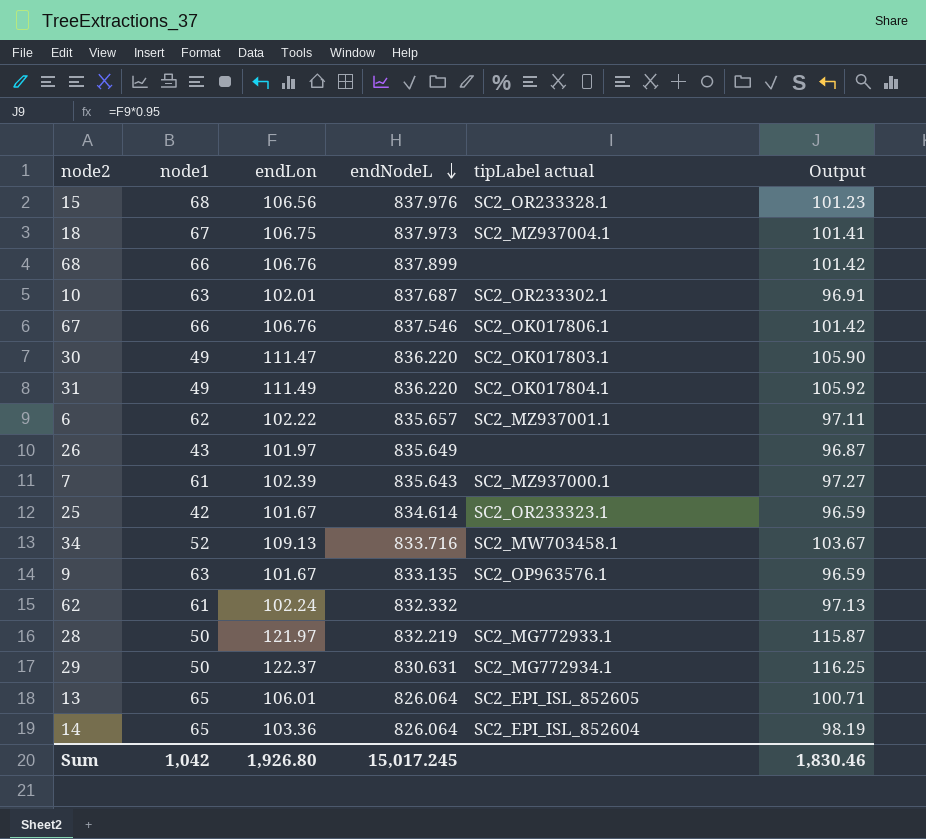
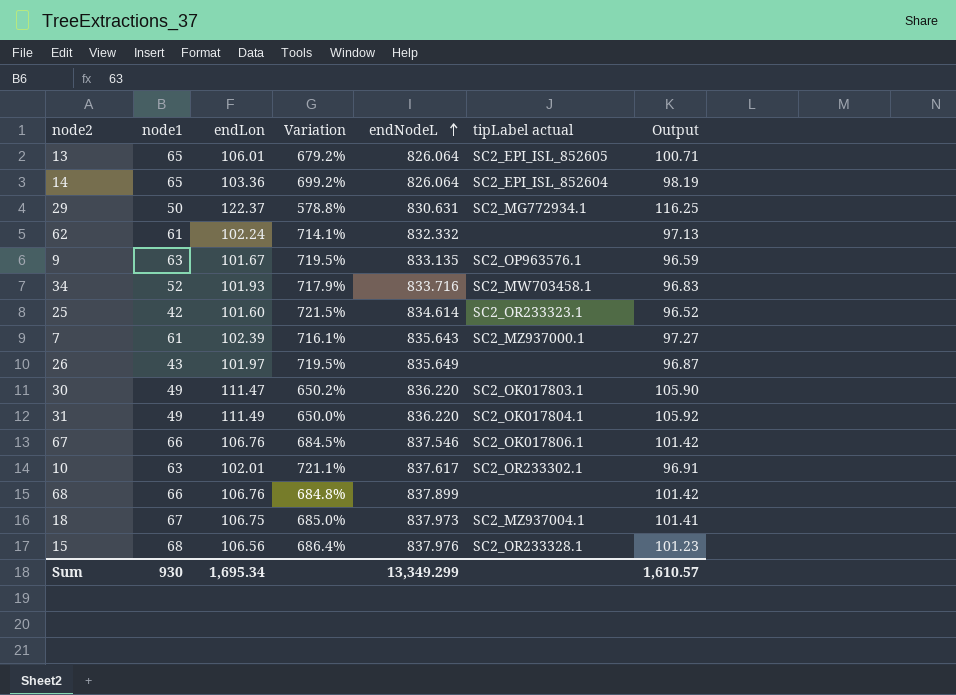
row order: endNodeL descending -> endNodeL ascending
column Variation | formula: none -> ([endNodeL] - [endLon]) / [endLon]
row 6: 62 | 102.22 | 835.657 | SC2_MZ937001.1 | 97.11 -> none
row 28: 50 | 121.97 | 832.219 | SC2_MG772933.1 | 115.87 -> none
34 | endLon: 109.13 -> 101.93
34 | Output: 103.67 -> 96.83
25 | endLon: 101.67 -> 101.60
25 | Output: 96.59 -> 96.52
10 | endNodeL: 837.687 -> 837.617
Sum | node1: 1,042 -> 930
Sum | endLon: 1,926.80 -> 1,695.34
Sum | endNodeL: 15,017.245 -> 13,349.299
Sum | Output: 1,830.46 -> 1,610.57

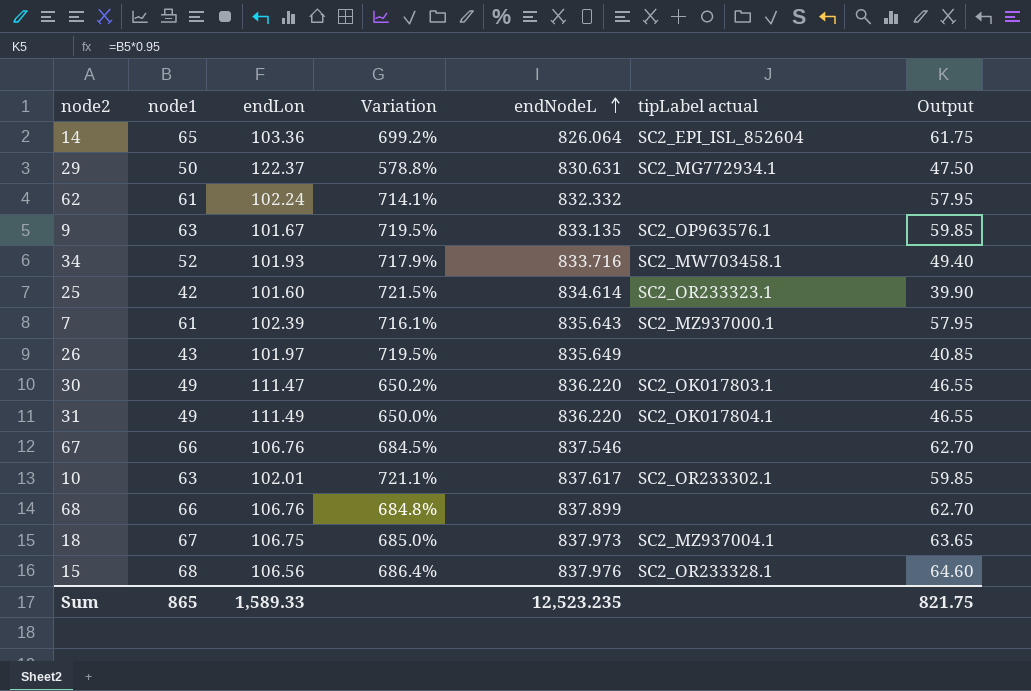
column Output | formula: [endLon] * 0.95 -> [node1] * 0.95
row 13: 65 | 106.01 | 679.2% | 826.064 | SC2_EPI_ISL_852605 | 100.71 -> none
67 | tipLabel actual: SC2_OK017806.1 -> none
Sum | node1: 930 -> 865
Sum | endLon: 1,695.34 -> 1,589.33
Sum | endNodeL: 13,349.299 -> 12,523.235
Sum | Output: 1,610.57 -> 821.75

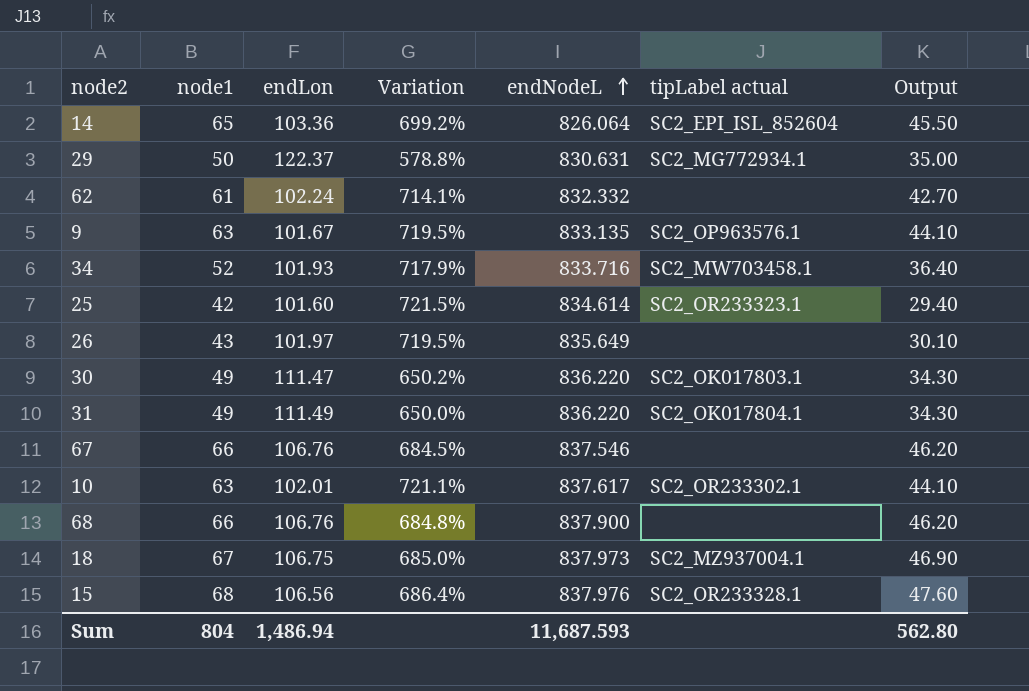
column Output | formula: [node1] * 0.95 -> [node1] * 0.7
row 7: 61 | 102.39 | 716.1% | 835.643 | SC2_MZ937000.1 | 57.95 -> none
68 | endNodeL: 837.899 -> 837.900
Sum | node1: 865 -> 804
Sum | endLon: 1,589.33 -> 1,486.94
Sum | endNodeL: 12,523.235 -> 11,687.593
Sum | Output: 821.75 -> 562.80

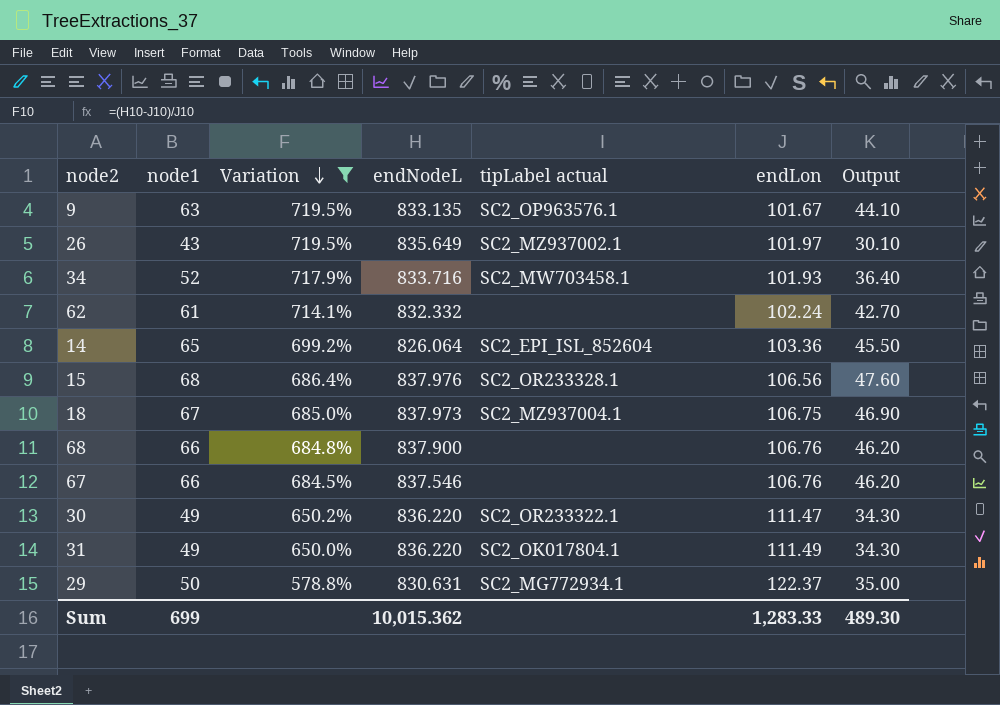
filter: none -> Variation <= 719.5%
row order: endNodeL ascending -> Variation descending
column endLon | position: 3 -> 6
26 | tipLabel actual: none -> SC2_MZ937002.1
30 | tipLabel actual: SC2_OK017803.1 -> SC2_OR233322.1
Sum | node1: 804 -> 699
Sum | endNodeL: 11,687.593 -> 10,015.362
Sum | endLon: 1,486.94 -> 1,283.33
Sum | Output: 562.80 -> 489.30

